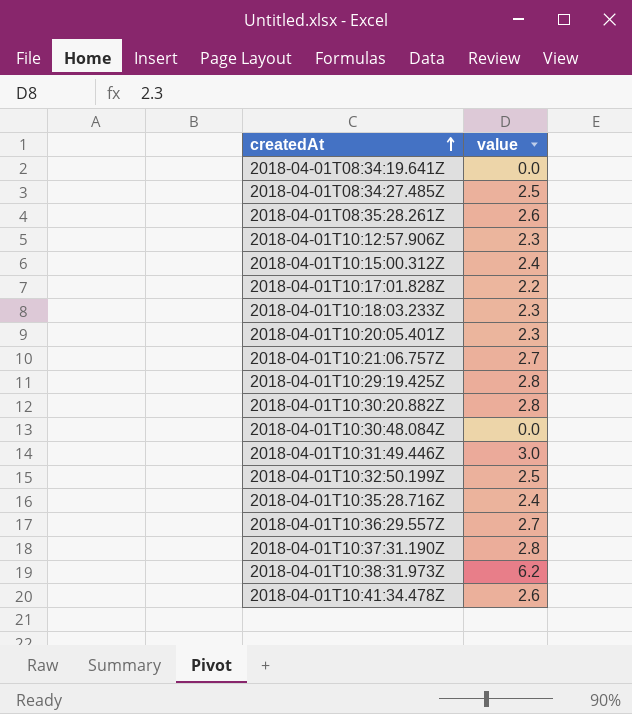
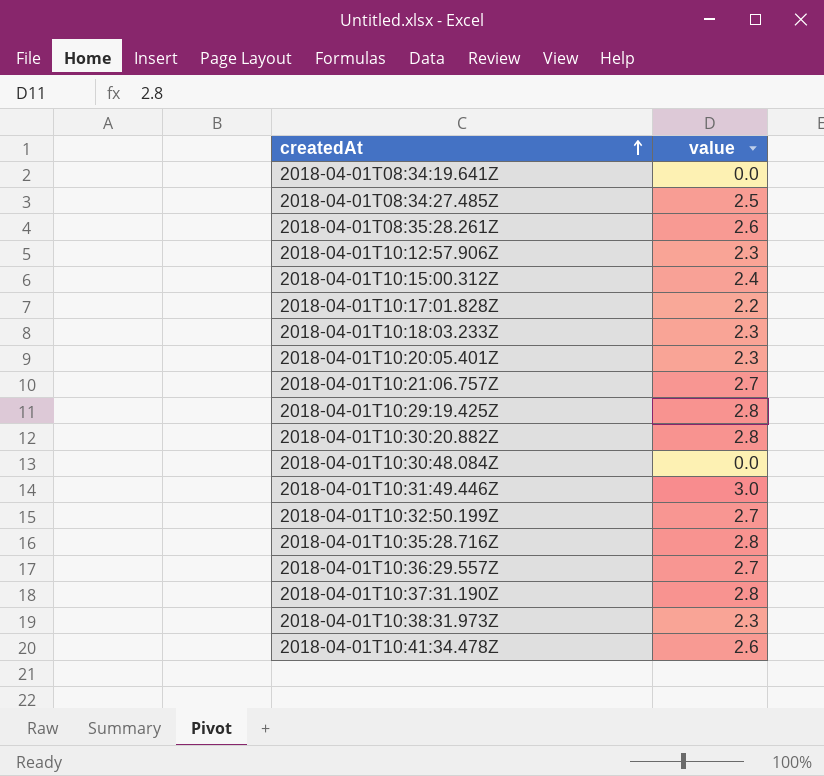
2018-04-01T10:32:50.199Z | value: 2.5 -> 2.7
2018-04-01T10:35:28.716Z | value: 2.4 -> 2.8
2018-04-01T10:38:31.973Z | value: 6.2 -> 2.3

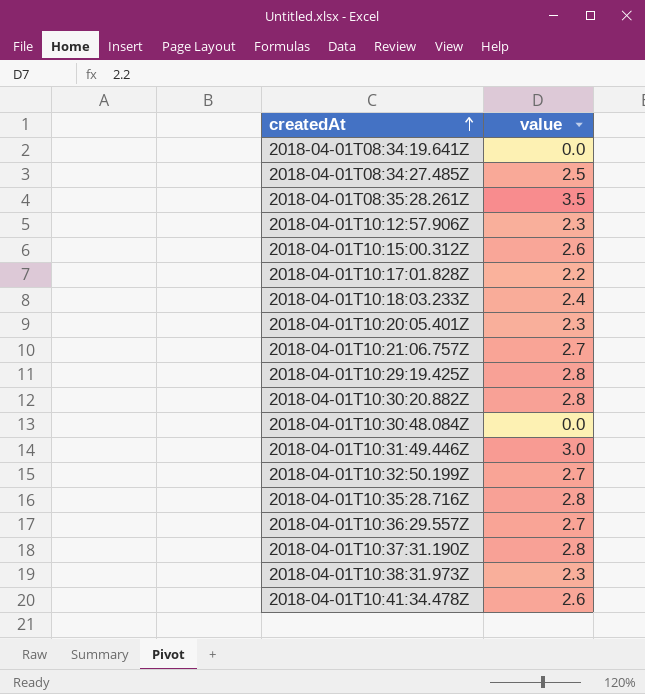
2018-04-01T08:35:28.261Z | value: 2.6 -> 3.5
2018-04-01T10:15:00.312Z | value: 2.4 -> 2.6
2018-04-01T10:18:03.233Z | value: 2.3 -> 2.4

